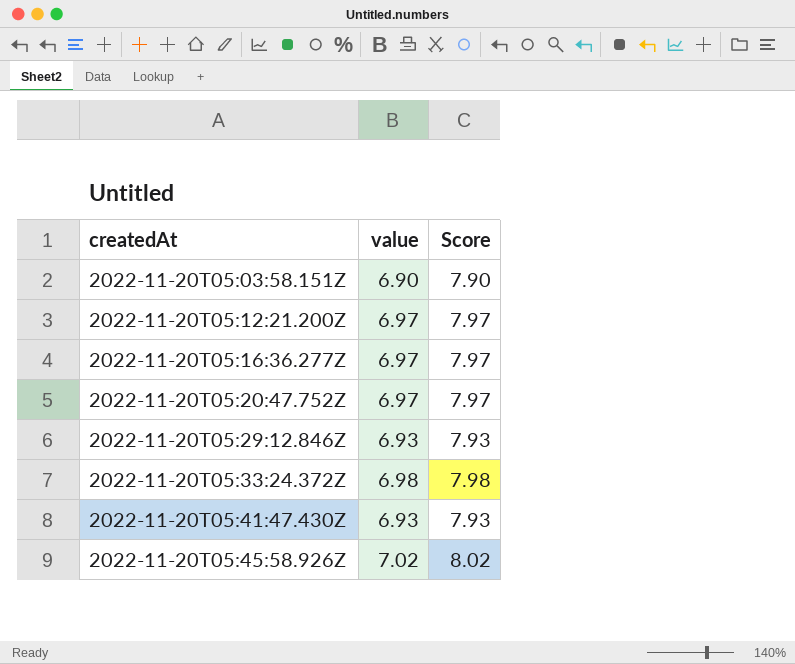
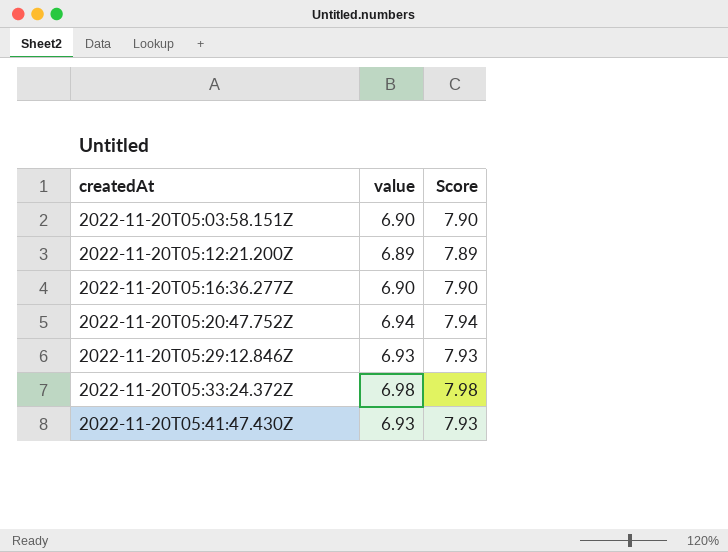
row 2022-11-20T05:45:58.926Z: 7.02 | 8.02 -> none
2022-11-20T05:12:21.200Z | value: 6.97 -> 6.89
2022-11-20T05:12:21.200Z | Score: 7.97 -> 7.89
2022-11-20T05:16:36.277Z | value: 6.97 -> 6.90
2022-11-20T05:16:36.277Z | Score: 7.97 -> 7.90
2022-11-20T05:20:47.752Z | value: 6.97 -> 6.94
2022-11-20T05:20:47.752Z | Score: 7.97 -> 7.94

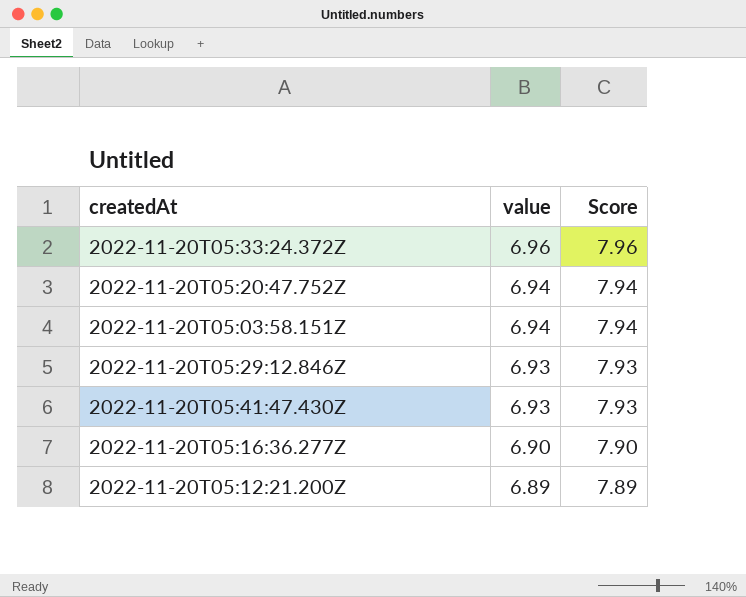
row order: createdAt ascending -> value descending
2022-11-20T05:33:24.372Z | value: 6.98 -> 6.96
2022-11-20T05:33:24.372Z | Score: 7.98 -> 7.96
2022-11-20T05:03:58.151Z | value: 6.90 -> 6.94
2022-11-20T05:03:58.151Z | Score: 7.90 -> 7.94

